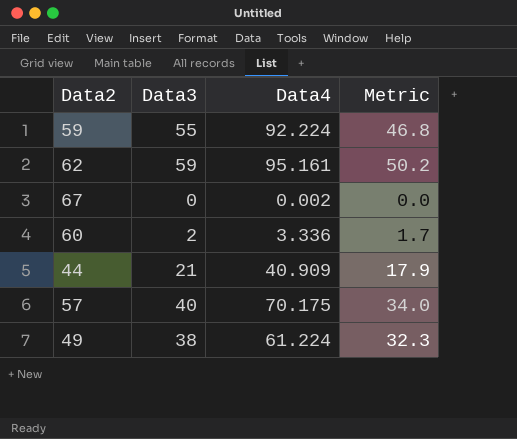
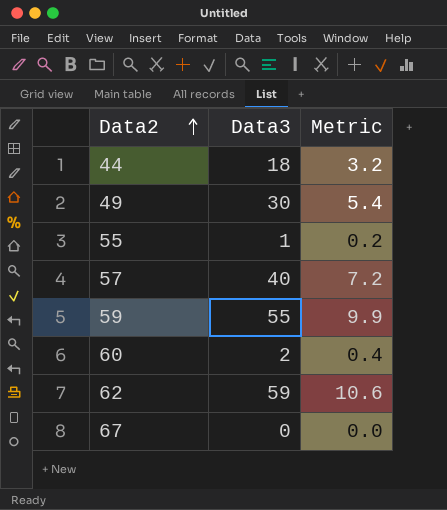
row order: none -> Data2 ascending
column Data4 | position: 3 -> none
column Metric | formula: [Data3] * 0.85 -> [Data3] * 0.18
44 | Data3: 21 -> 18
49 | Data3: 38 -> 30
row 55: none -> 1 | 0.2

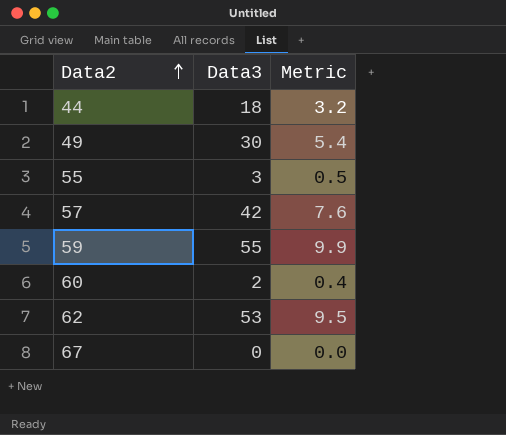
55 | Data3: 1 -> 3
55 | Metric: 0.2 -> 0.5
57 | Data3: 40 -> 42
57 | Metric: 7.2 -> 7.6
62 | Data3: 59 -> 53
62 | Metric: 10.6 -> 9.5

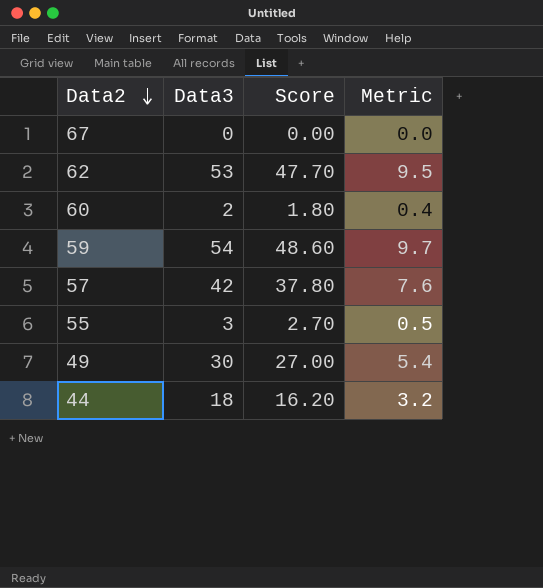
row order: Data2 ascending -> Data2 descending
column Score | formula: none -> [Data3] * 0.9
59 | Data3: 55 -> 54
59 | Metric: 9.9 -> 9.7

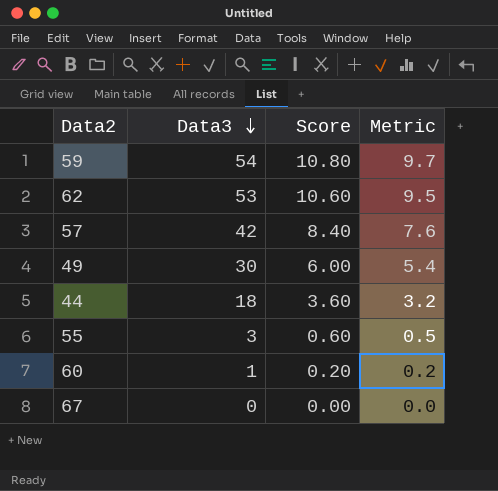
row order: Data2 descending -> Data3 descending
column Score | formula: [Data3] * 0.9 -> [Data3] * 0.2
60 | Data3: 2 -> 1
60 | Metric: 0.4 -> 0.2

